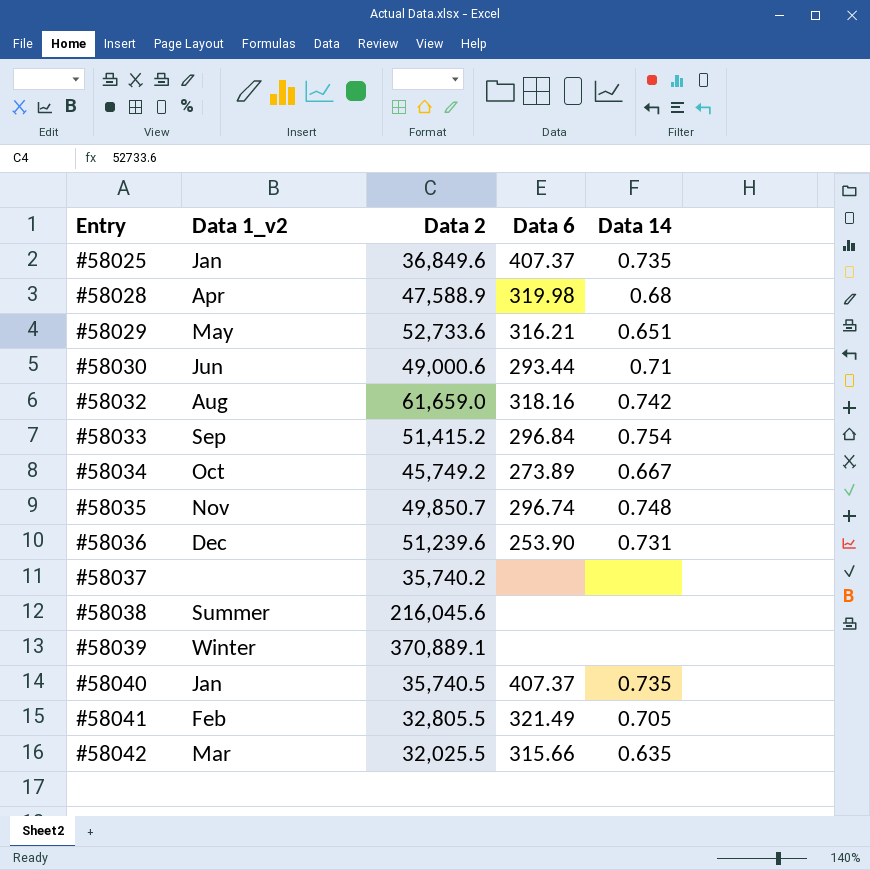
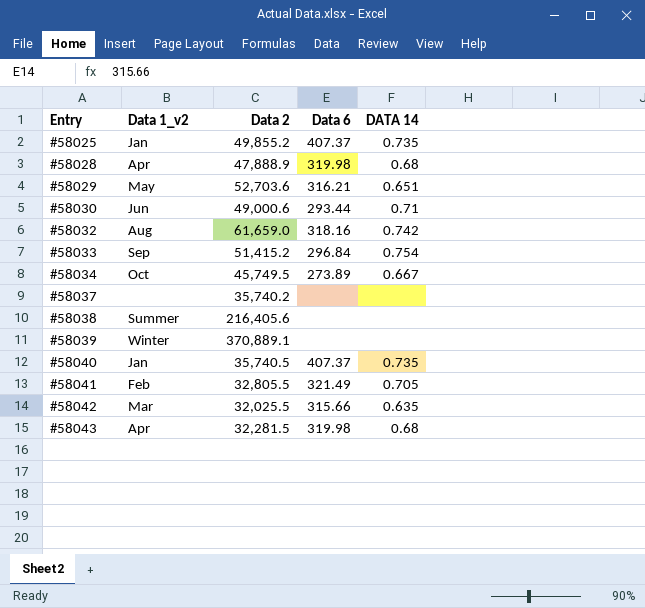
column name: Data 14 -> DATA 14
row #58035: Nov | 49,850.7 | 296.74 | 0.748 -> none
row #58036: Dec | 51,239.6 | 253.90 | 0.731 -> none
#58025 | Data 2: 36,849.6 -> 49,855.2
#58028 | Data 2: 47,588.9 -> 47,888.9
#58029 | Data 2: 52,733.6 -> 52,703.6
#58034 | Data 2: 45,749.2 -> 45,749.5
#58038 | Data 2: 216,045.6 -> 216,405.6
row #58043: none -> Apr | 32,281.5 | 319.98 | 0.68

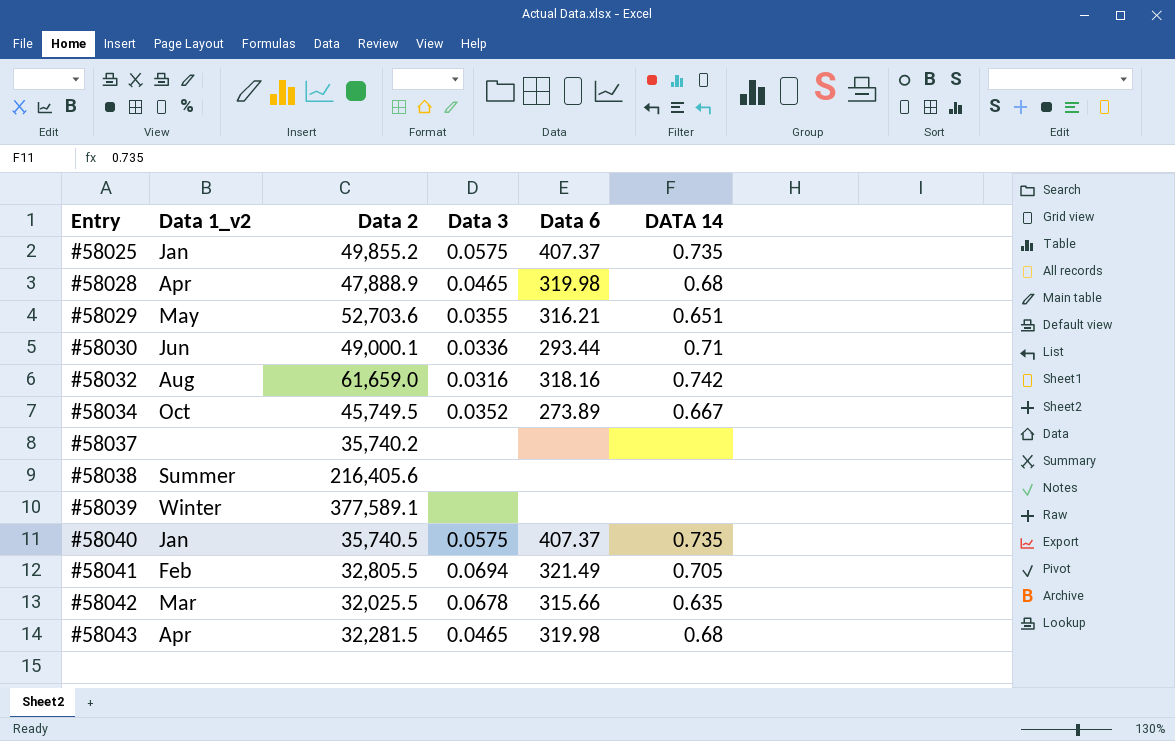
column Data 3 | position: none -> 4
row #58033: Sep | 51,415.2 | 296.84 | 0.754 -> none
#58030 | Data 2: 49,000.6 -> 49,000.1
#58039 | Data 2: 370,889.1 -> 377,589.1

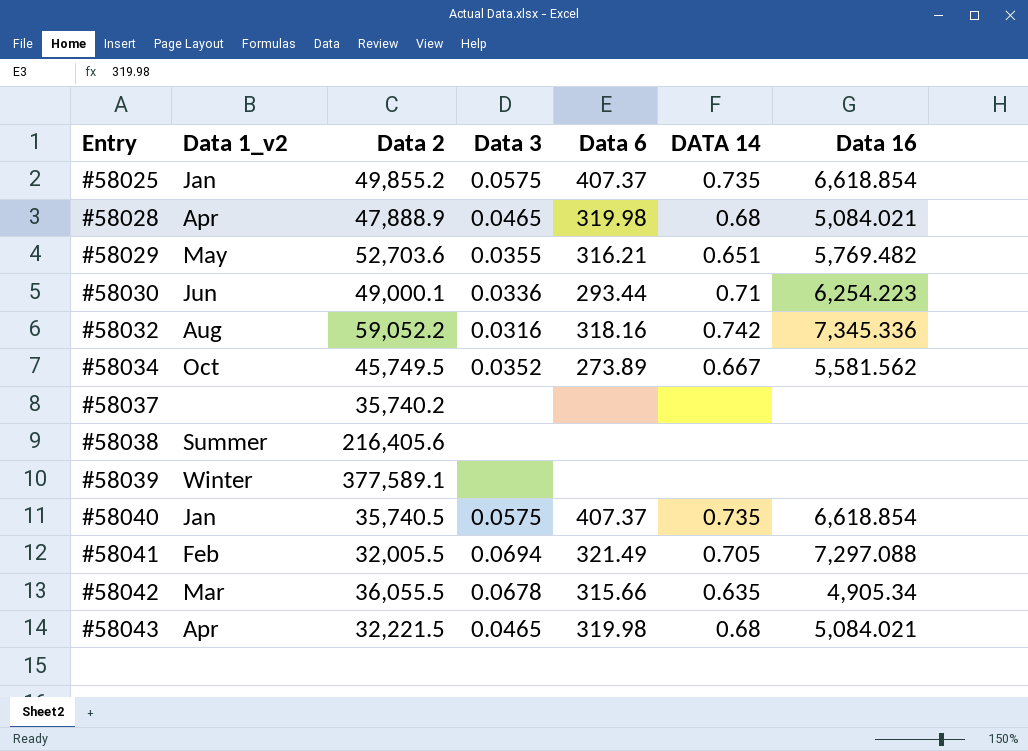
column Data 16 | position: none -> 7
#58032 | Data 2: 61,659.0 -> 59,052.2
#58041 | Data 2: 32,805.5 -> 32,005.5
#58042 | Data 2: 32,025.5 -> 36,055.5
#58043 | Data 2: 32,281.5 -> 32,221.5

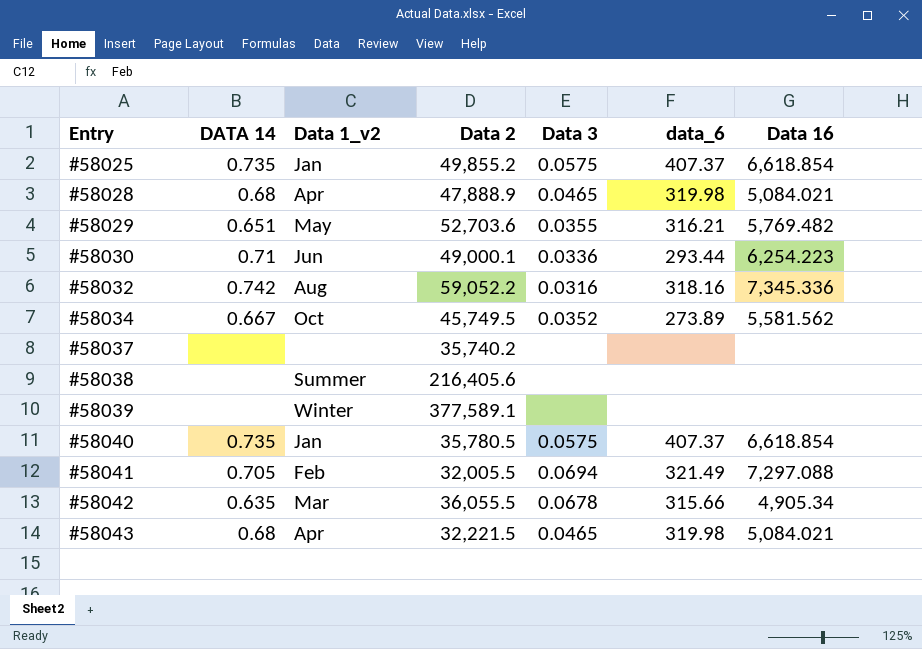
column DATA 14 | position: 6 -> 2
column name: Data 6 -> data_6
#58040 | Data 2: 35,740.5 -> 35,780.5

